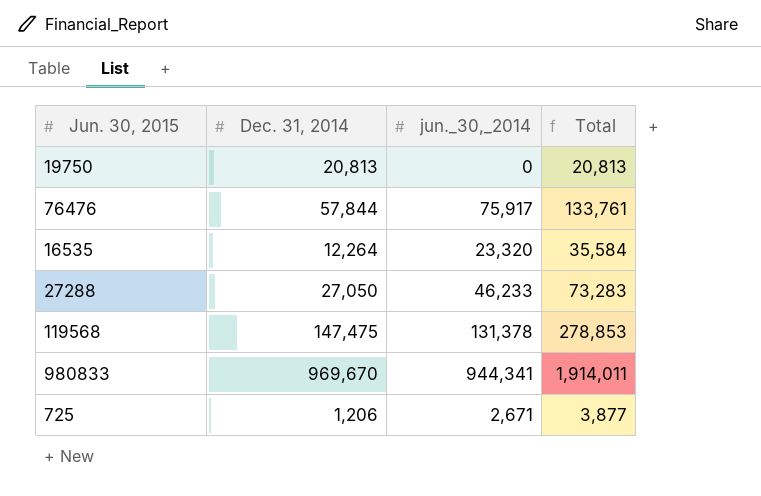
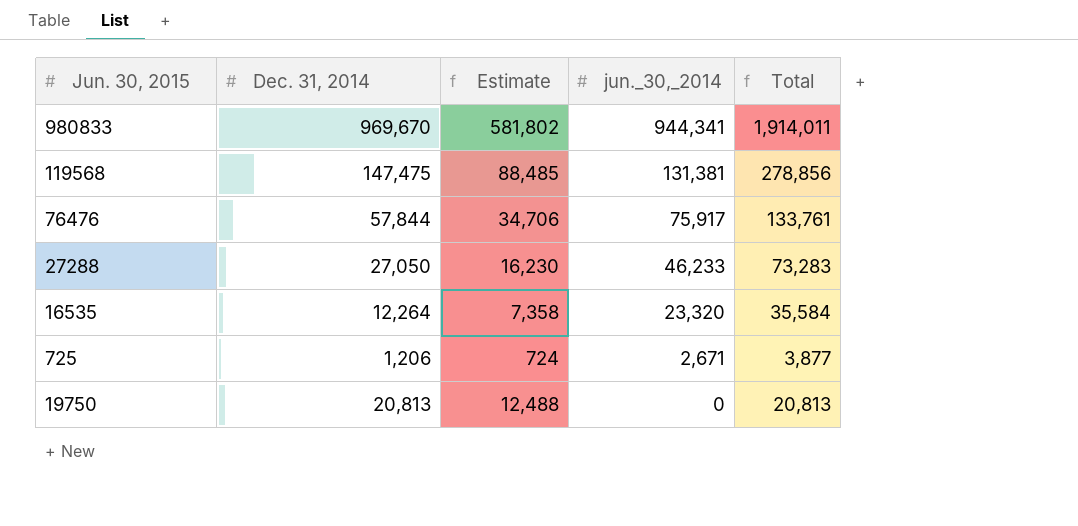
row order: none -> jun._30,_2014 descending
column Estimate | formula: none -> [Dec. 31, 2014] * 0.6
119568 | jun._30,_2014: 131,378 -> 131,381
119568 | Total: 278,853 -> 278,856

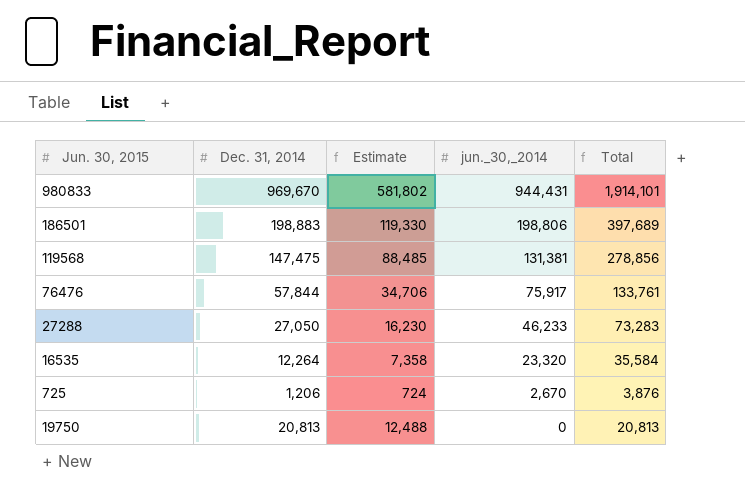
980833 | jun._30,_2014: 944,341 -> 944,431
980833 | Total: 1,914,011 -> 1,914,101
row 186501: none -> 198,883 | 119,330 | 198,806 | 397,689
725 | jun._30,_2014: 2,671 -> 2,670
725 | Total: 3,877 -> 3,876

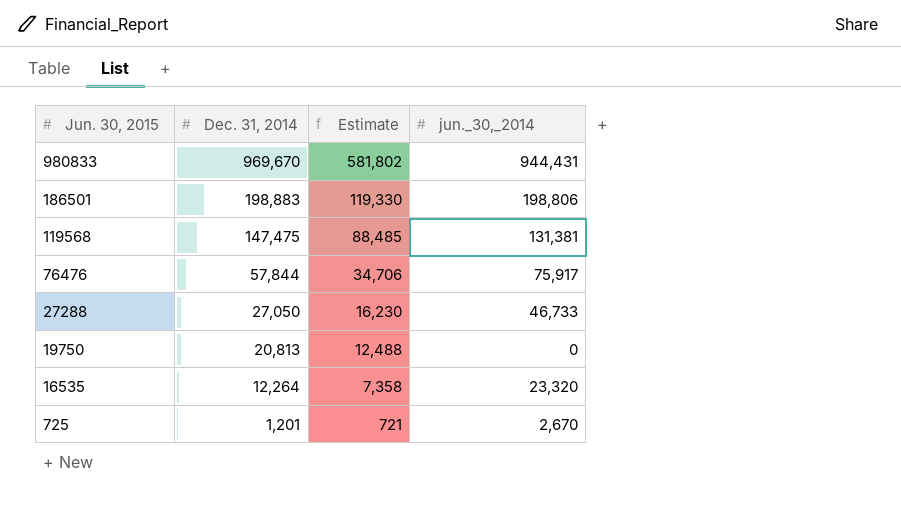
row order: jun._30,_2014 descending -> Jun. 30, 2015 descending
column Total | formula: [Dec. 31, 2014] + [jun._30,_2014] -> none
27288 | jun._30,_2014: 46,233 -> 46,733
725 | Dec. 31, 2014: 1,206 -> 1,201
725 | Estimate: 724 -> 721

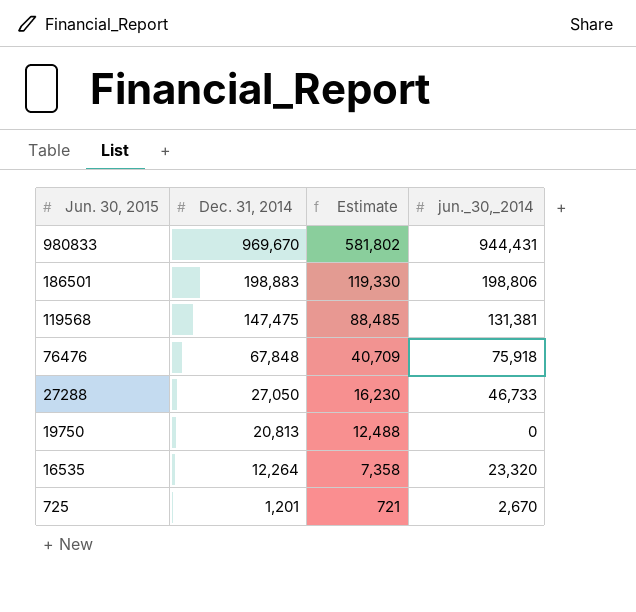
76476 | Dec. 31, 2014: 57,844 -> 67,848
76476 | Estimate: 34,706 -> 40,709
76476 | jun._30,_2014: 75,917 -> 75,918

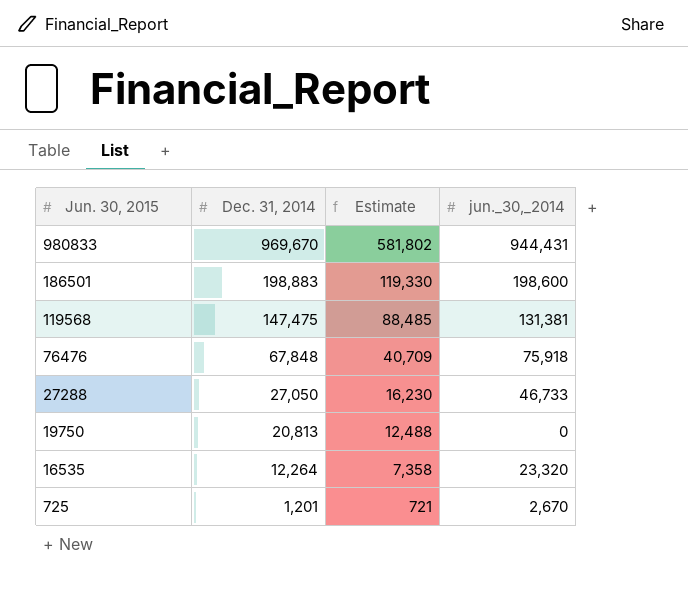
186501 | jun._30,_2014: 198,806 -> 198,600

